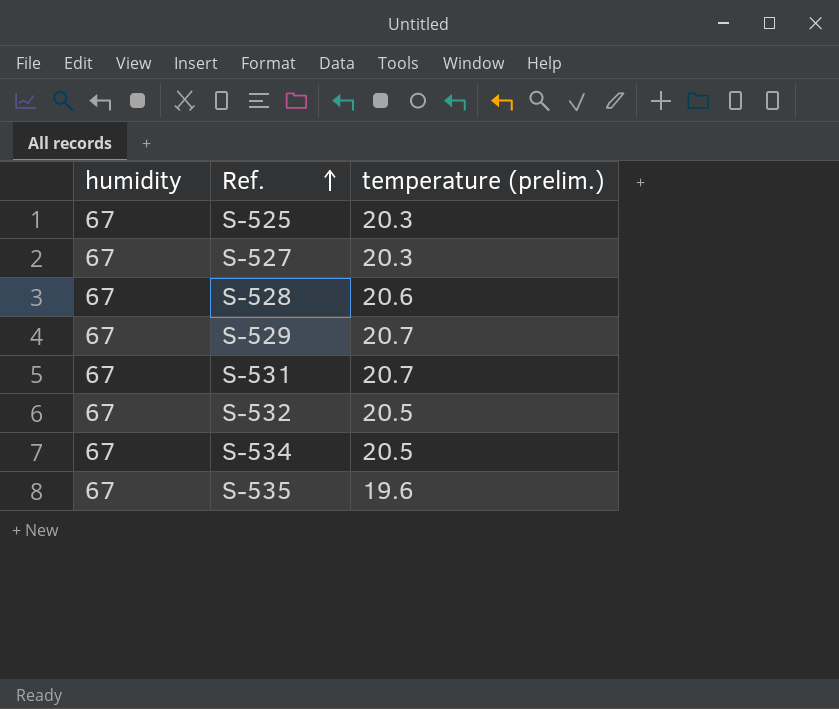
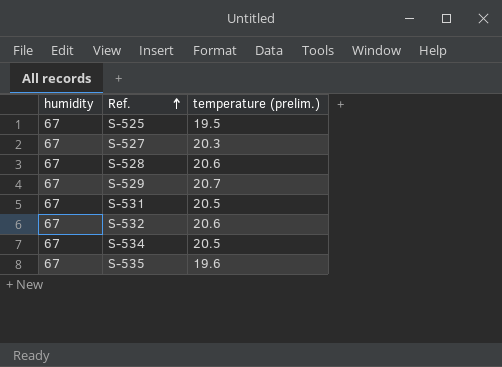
S-525 | temperature (prelim.): 20.3 -> 19.5
S-531 | temperature (prelim.): 20.7 -> 20.5
S-532 | temperature (prelim.): 20.5 -> 20.6

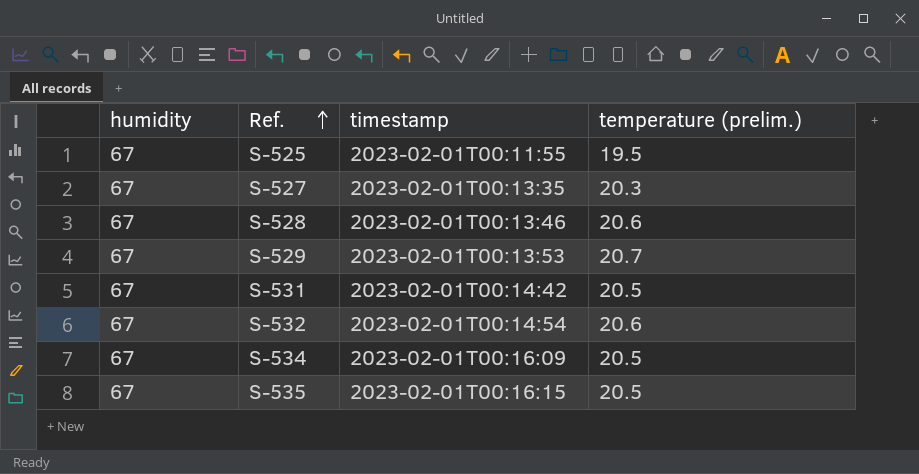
column timestamp | position: none -> 3
S-535 | temperature (prelim.): 19.6 -> 20.5

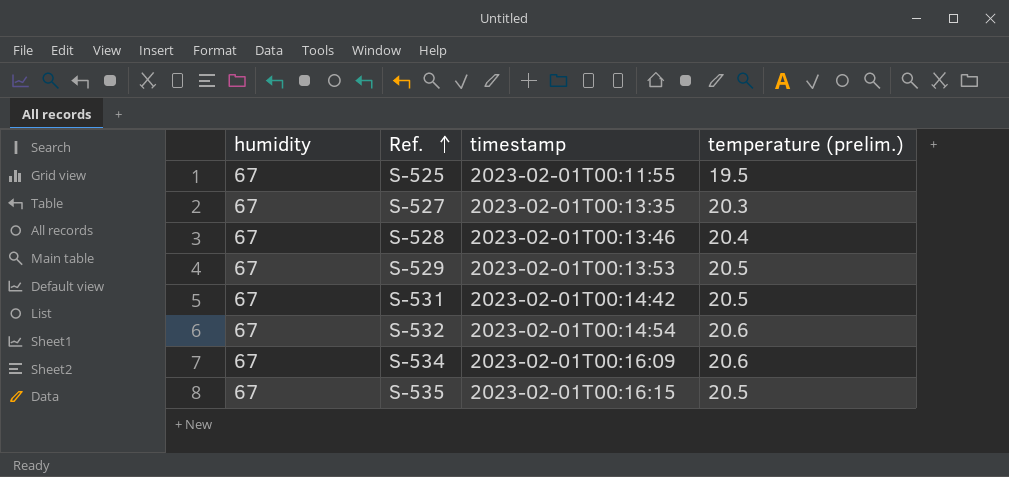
S-528 | temperature (prelim.): 20.6 -> 20.4
S-529 | temperature (prelim.): 20.7 -> 20.5
S-534 | temperature (prelim.): 20.5 -> 20.6

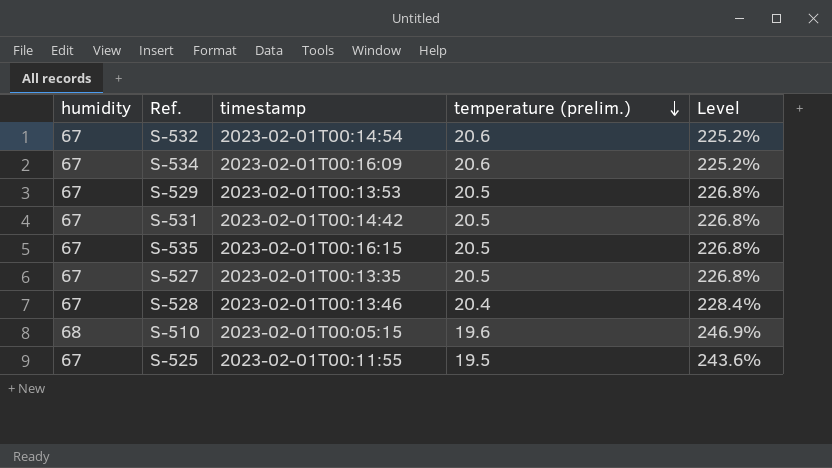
row order: Ref. ascending -> temperature (prelim.) descending
column Level | formula: none -> ([humidity] - [temperature (prelim.)]) / [temperature (prelim.)]
S-527 | temperature (prelim.): 20.3 -> 20.5
row S-510: none -> 68 | 2023-02-01T00:05:15 | 19.6 | 246.9%

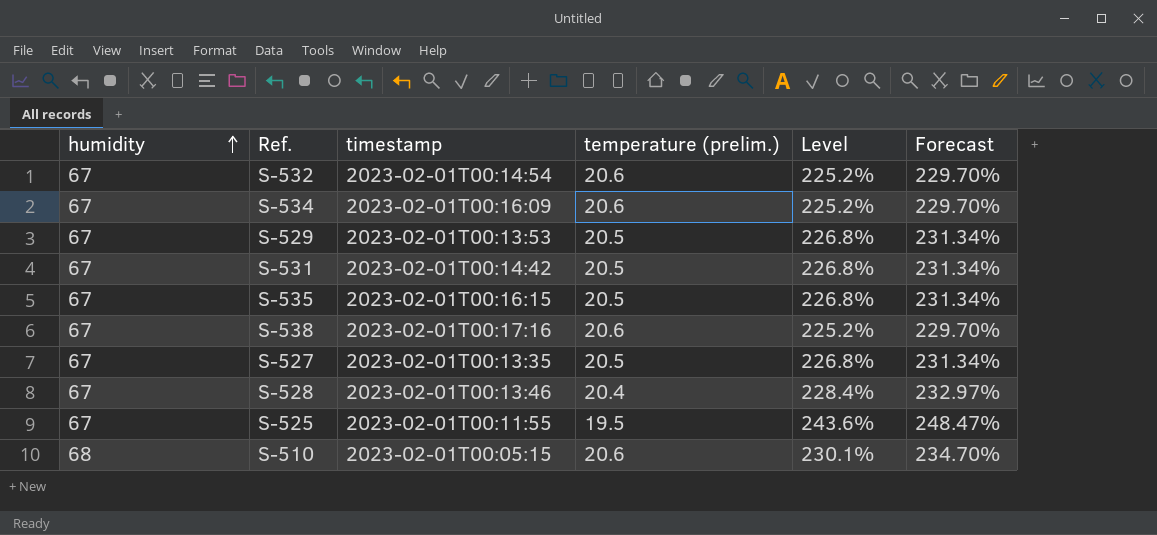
row order: temperature (prelim.) descending -> humidity ascending
column Forecast | formula: none -> [Level] * 1.02
row S-538: none -> 67 | 2023-02-01T00:17:16 | 20.6 | 225.2% | 229.70%
S-510 | temperature (prelim.): 19.6 -> 20.6
S-510 | Level: 246.9% -> 230.1%

